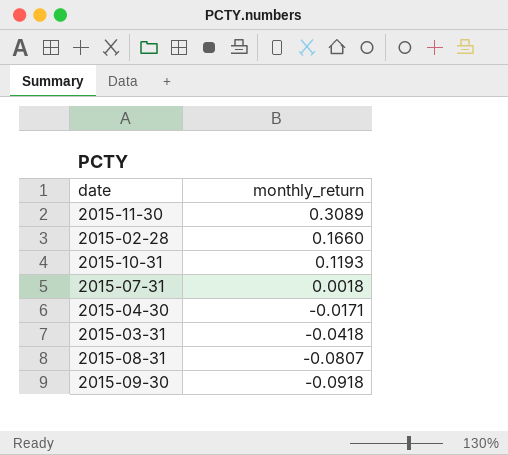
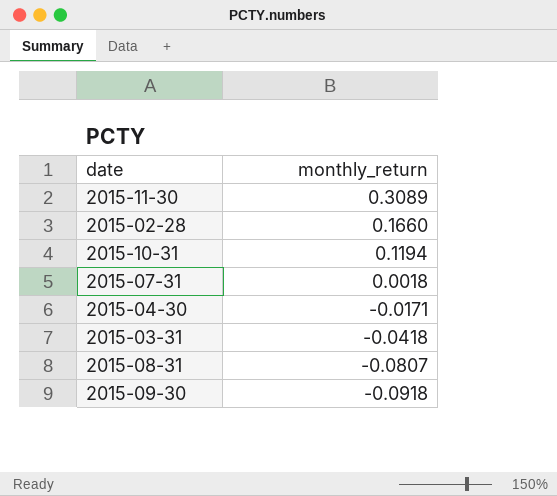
2015-10-31 | monthly_return: 0.1193 -> 0.1194

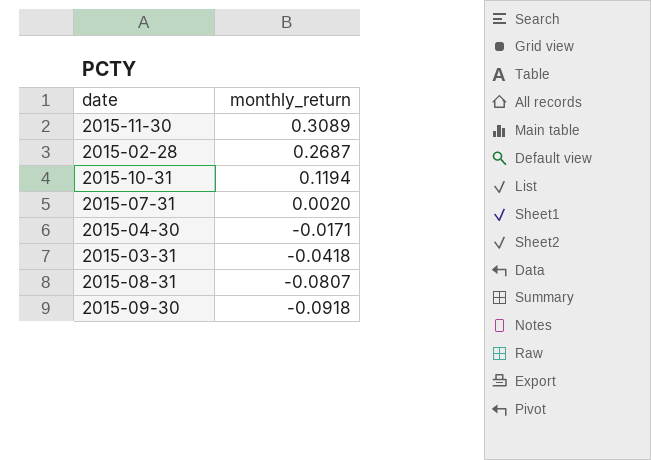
2015-02-28 | monthly_return: 0.1660 -> 0.2687
2015-07-31 | monthly_return: 0.0018 -> 0.0020

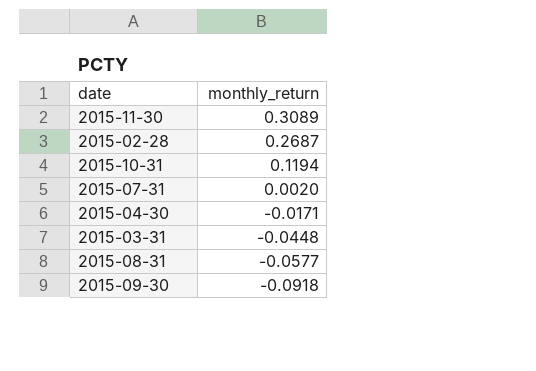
2015-03-31 | monthly_return: -0.0418 -> -0.0448
2015-08-31 | monthly_return: -0.0807 -> -0.0577

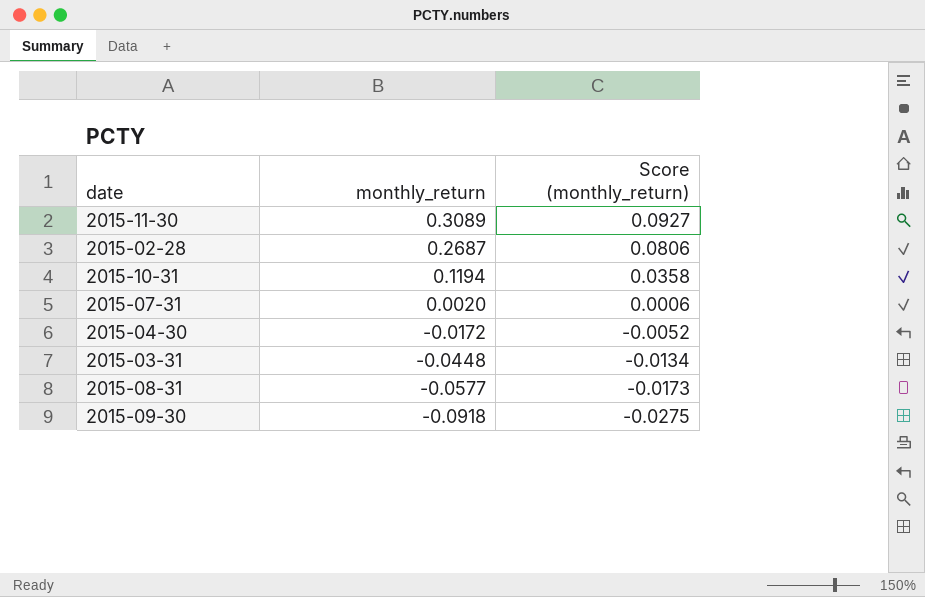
column Score (monthly_return) | formula: none -> [monthly_return] * 0.3
2015-04-30 | monthly_return: -0.0171 -> -0.0172

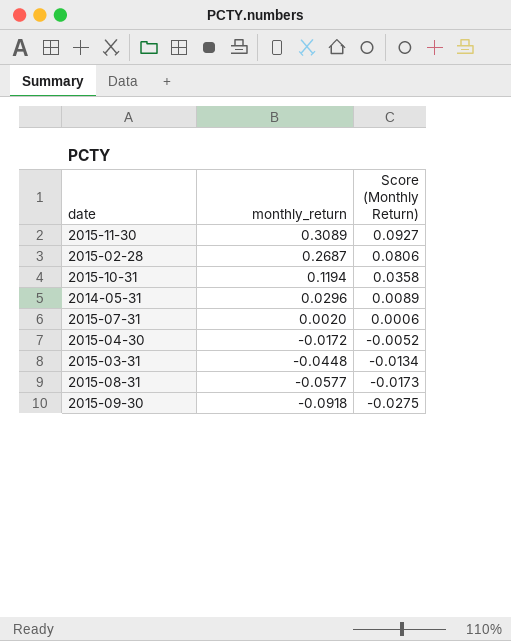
column name: Score (monthly_return) -> Score (Monthly Return)
row 2014-05-31: none -> 0.0296 | 0.0089

